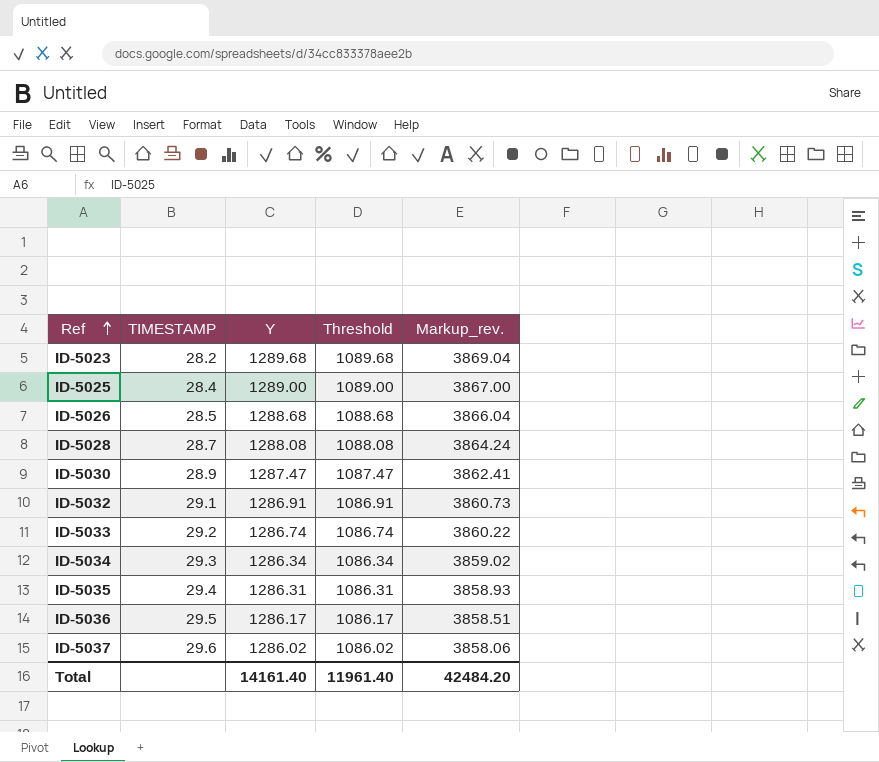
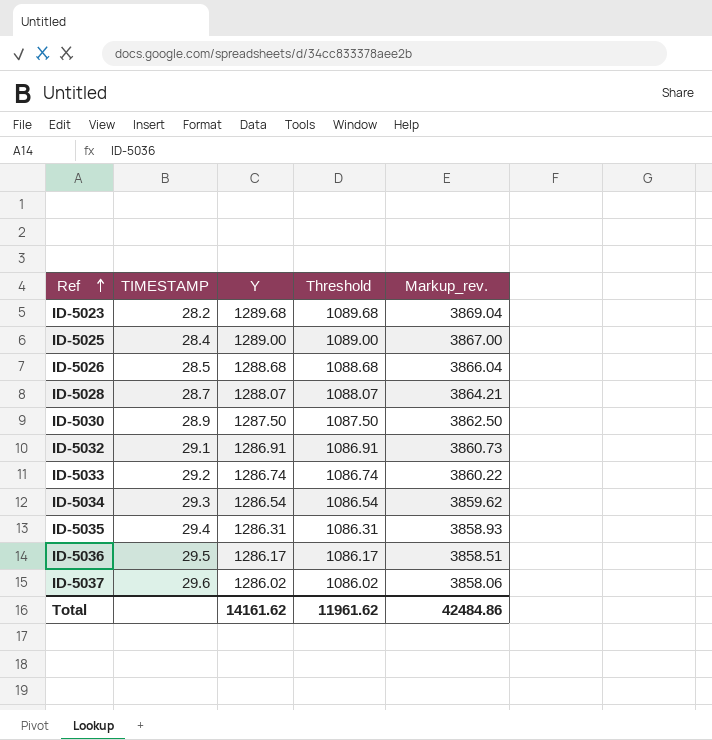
ID-5028 | Y: 1288.08 -> 1288.07
ID-5028 | Threshold: 1088.08 -> 1088.07
ID-5028 | Markup_rev.: 3864.24 -> 3864.21
ID-5030 | Y: 1287.47 -> 1287.50
ID-5030 | Threshold: 1087.47 -> 1087.50
ID-5030 | Markup_rev.: 3862.41 -> 3862.50
ID-5034 | Y: 1286.34 -> 1286.54
ID-5034 | Threshold: 1086.34 -> 1086.54
ID-5034 | Markup_rev.: 3859.02 -> 3859.62
Total | Y: 14161.40 -> 14161.62
Total | Threshold: 11961.40 -> 11961.62
Total | Markup_rev.: 42484.20 -> 42484.86

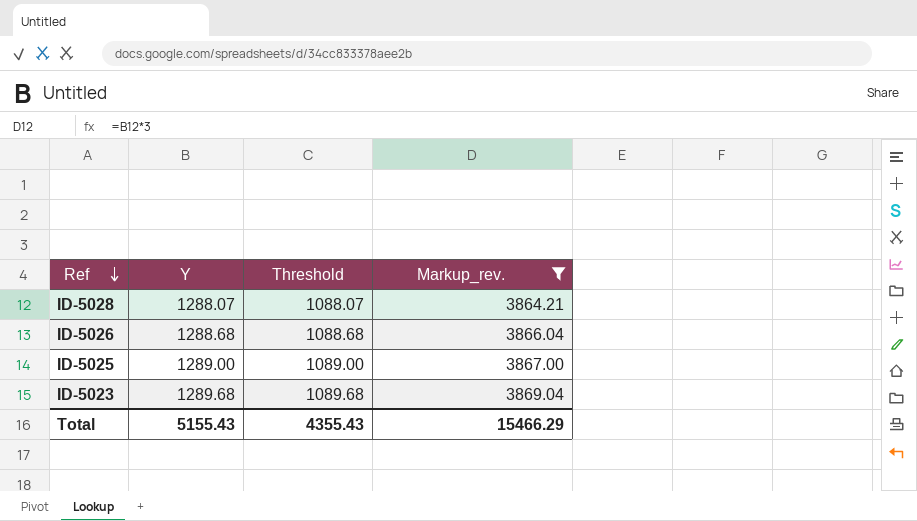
filter: none -> Markup_rev. >= 3864.21
row order: Ref ascending -> Ref descending
column TIMESTAMP | position: 2 -> none
Total | Y: 14161.62 -> 5155.43
Total | Threshold: 11961.62 -> 4355.43
Total | Markup_rev.: 42484.86 -> 15466.29

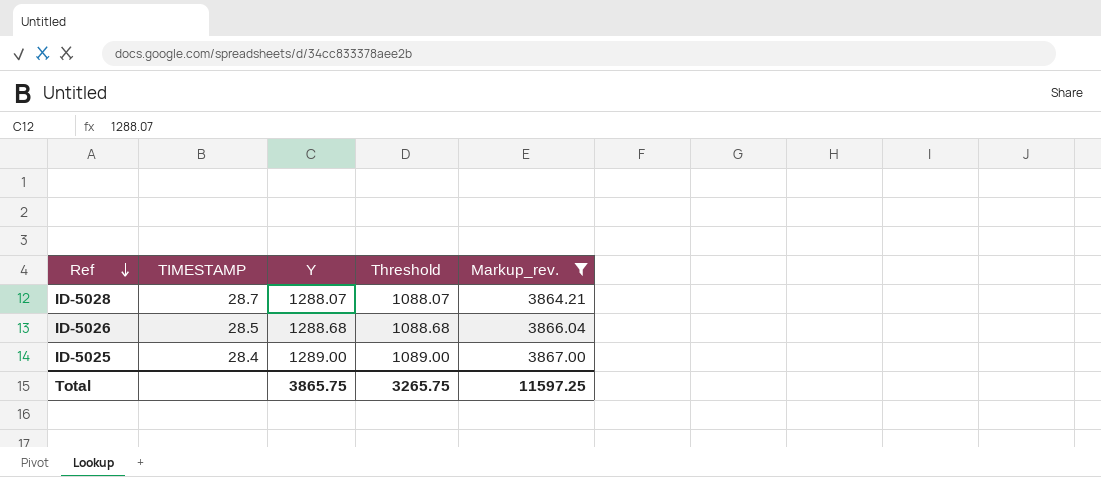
column TIMESTAMP | position: none -> 2
row ID-5023: 1289.68 | 1089.68 | 3869.04 -> none
Total | Y: 5155.43 -> 3865.75
Total | Threshold: 4355.43 -> 3265.75
Total | Markup_rev.: 15466.29 -> 11597.25

